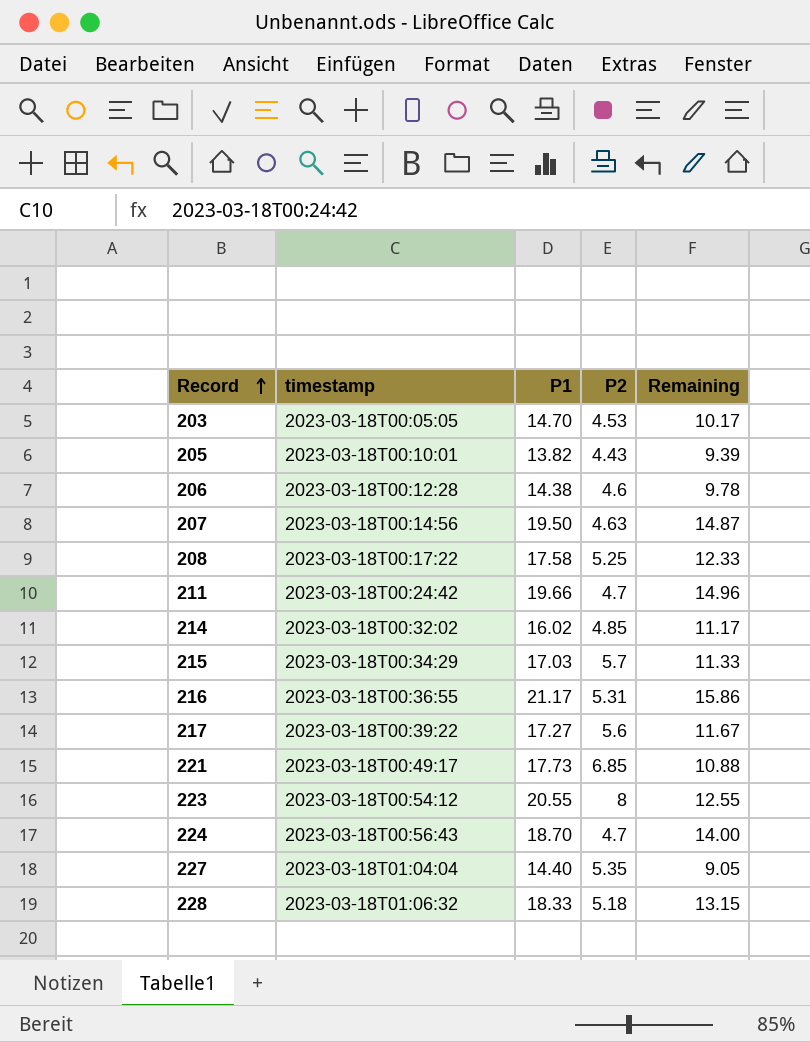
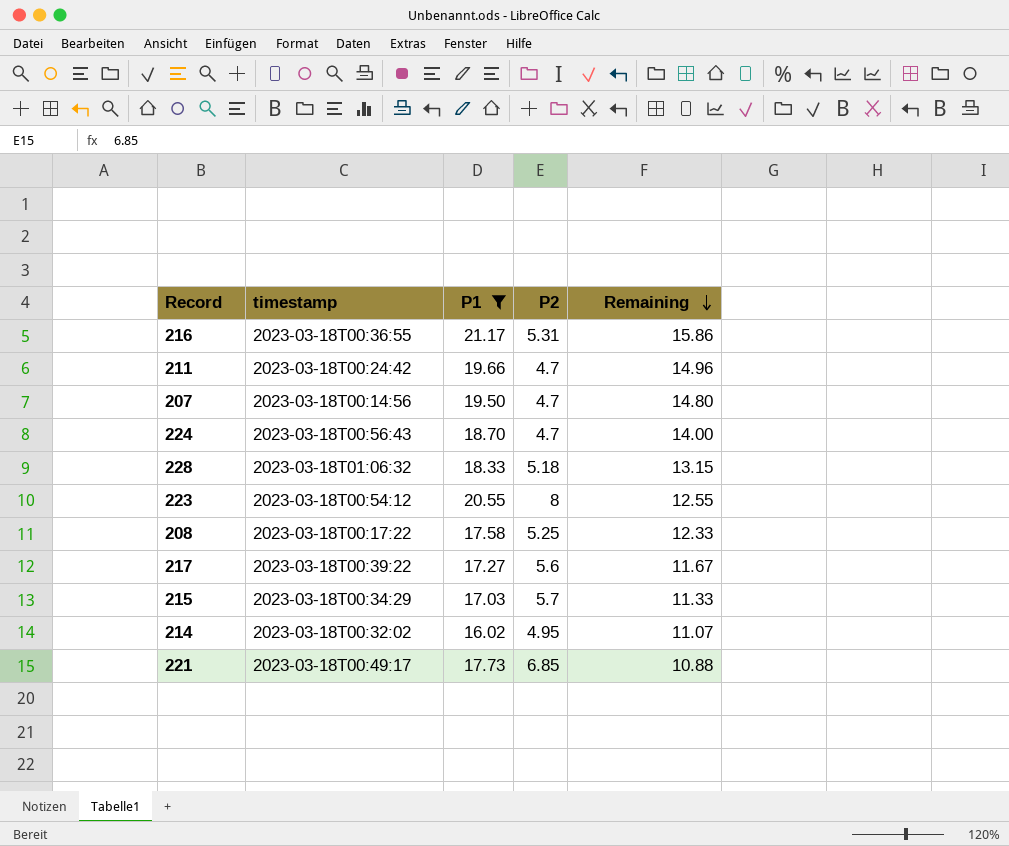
filter: none -> P1 >= 16.02
row order: Record ascending -> Remaining descending
207 | P2: 4.63 -> 4.7
207 | Remaining: 14.87 -> 14.80
214 | P2: 4.85 -> 4.95
214 | Remaining: 11.17 -> 11.07

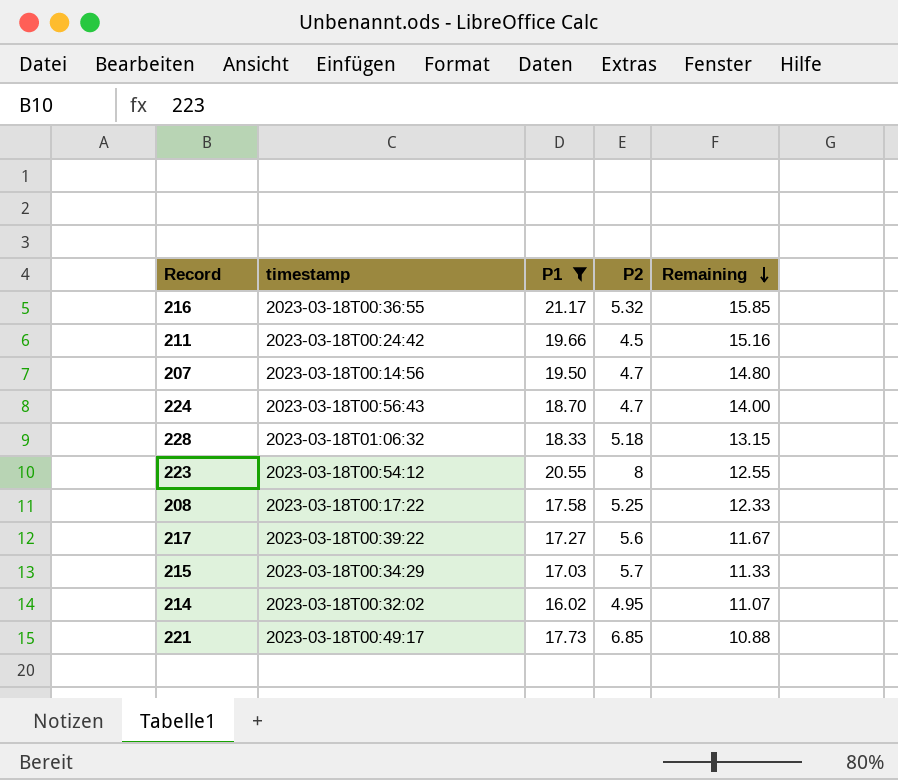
216 | P2: 5.31 -> 5.32
216 | Remaining: 15.86 -> 15.85
211 | P2: 4.7 -> 4.5
211 | Remaining: 14.96 -> 15.16

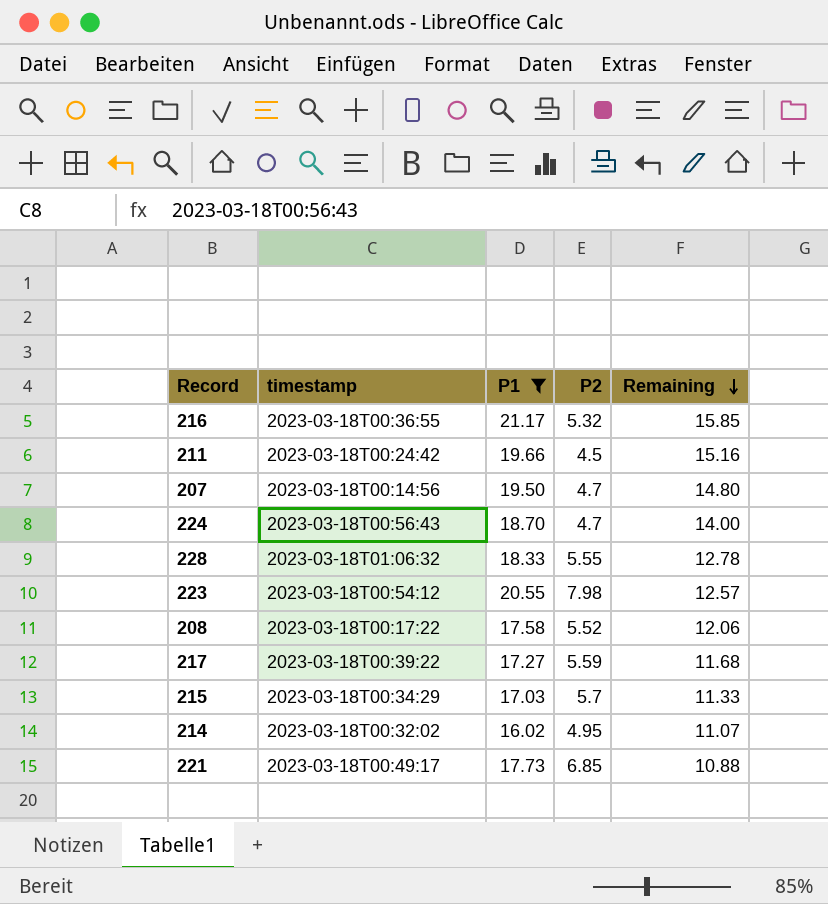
228 | P2: 5.18 -> 5.55
228 | Remaining: 13.15 -> 12.78
223 | P2: 8 -> 7.98
223 | Remaining: 12.55 -> 12.57
208 | P2: 5.25 -> 5.52
208 | Remaining: 12.33 -> 12.06
217 | P2: 5.6 -> 5.59
217 | Remaining: 11.67 -> 11.68

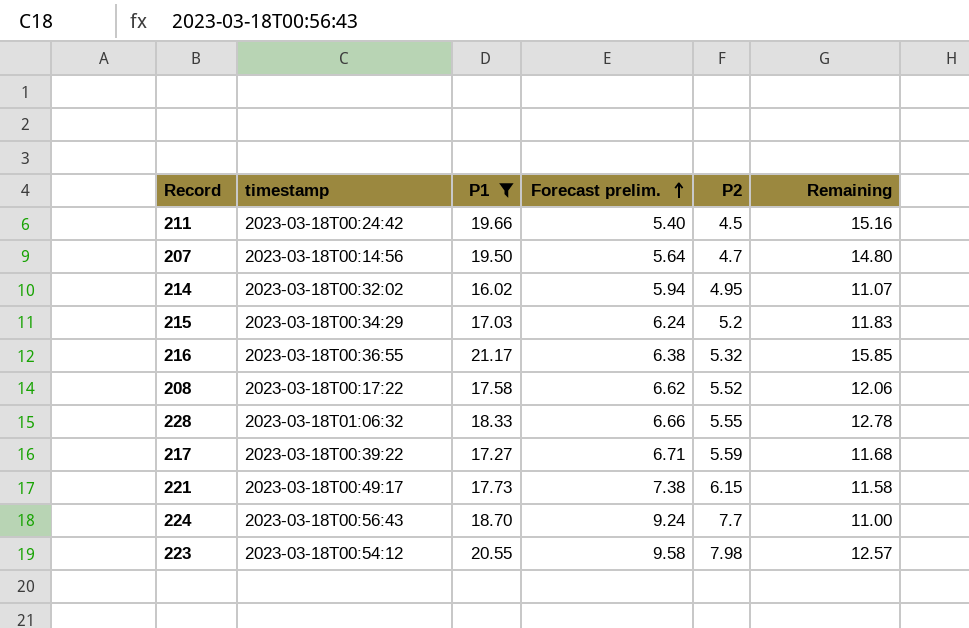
row order: Remaining descending -> Forecast prelim. ascending
column Forecast prelim. | formula: none -> [P2] * 1.2
215 | P2: 5.7 -> 5.2
215 | Remaining: 11.33 -> 11.83
221 | P2: 6.85 -> 6.15
221 | Remaining: 10.88 -> 11.58
224 | P2: 4.7 -> 7.7
224 | Remaining: 14.00 -> 11.00

